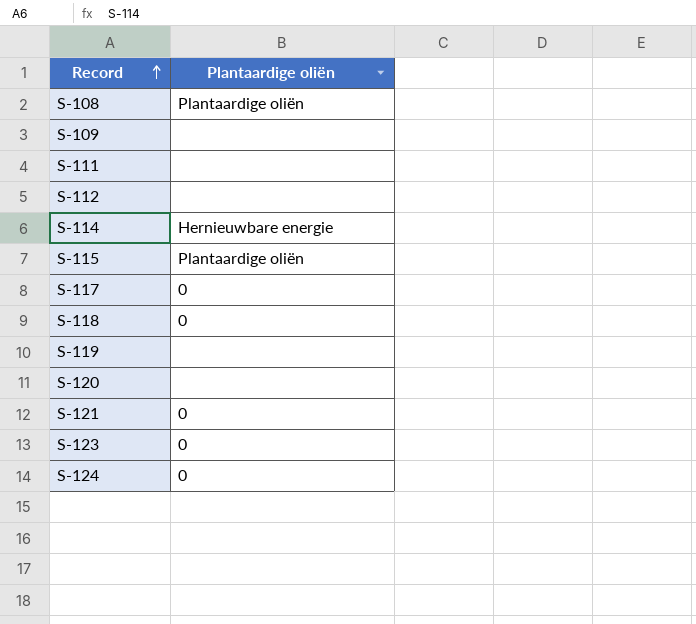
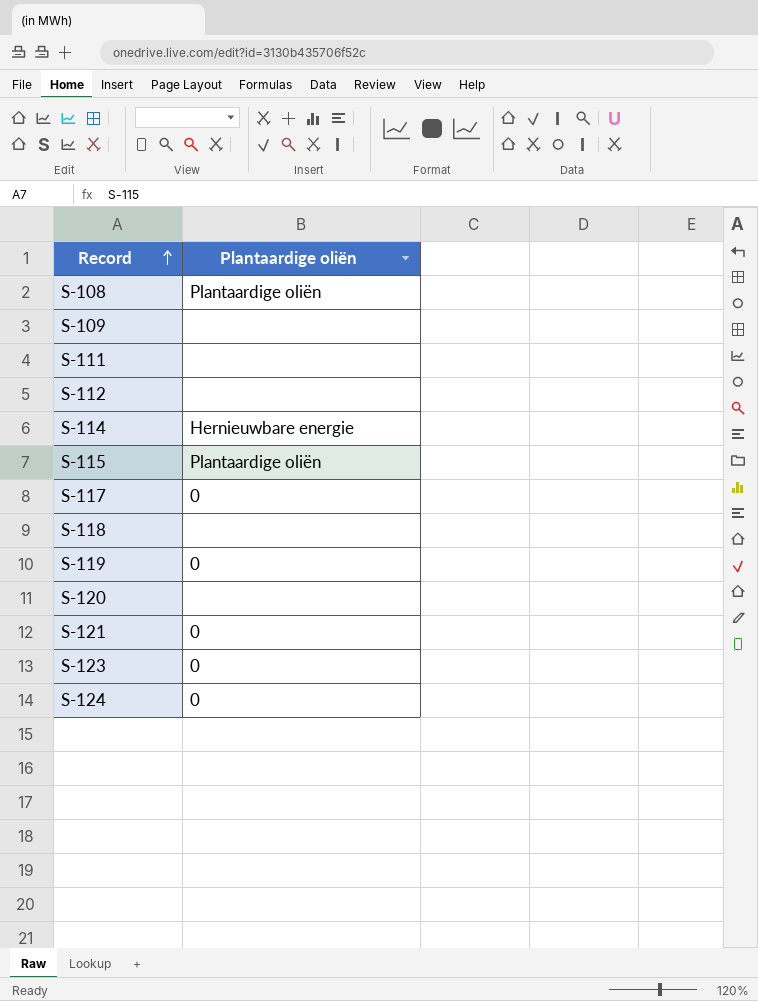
S-118 | Plantaardige oliën: 0 -> none
S-119 | Plantaardige oliën: none -> 0

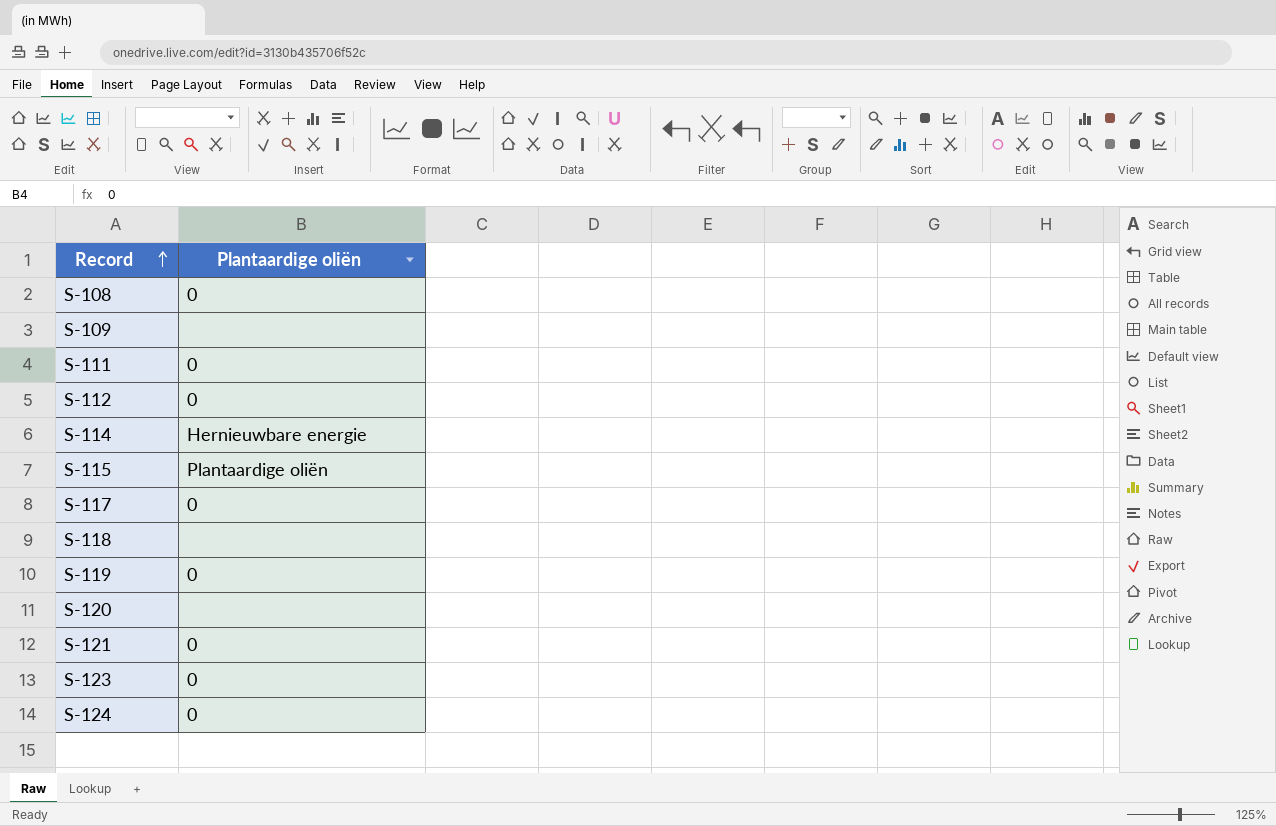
S-108 | Plantaardige oliën: Plantaardige oliën -> 0
S-111 | Plantaardige oliën: none -> 0
S-112 | Plantaardige oliën: none -> 0

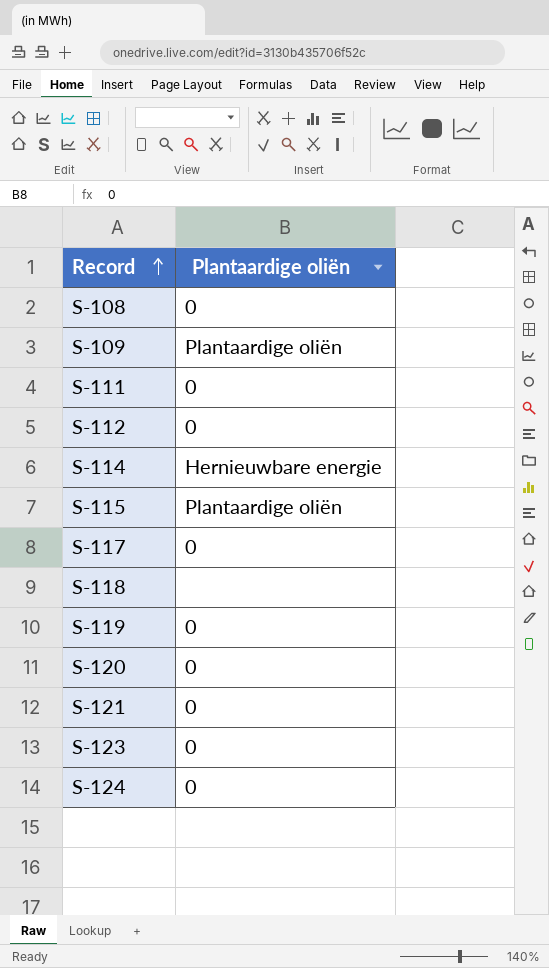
S-109 | Plantaardige oliën: none -> Plantaardige oliën
S-120 | Plantaardige oliën: none -> 0

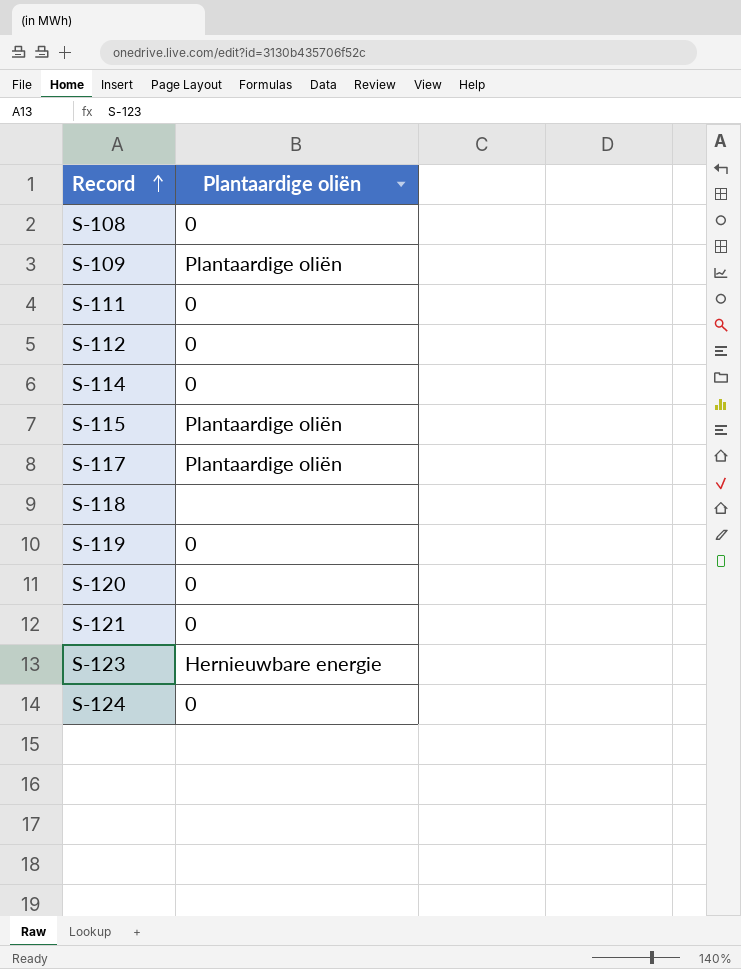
S-114 | Plantaardige oliën: Hernieuwbare energie -> 0
S-117 | Plantaardige oliën: 0 -> Plantaardige oliën
S-123 | Plantaardige oliën: 0 -> Hernieuwbare energie

